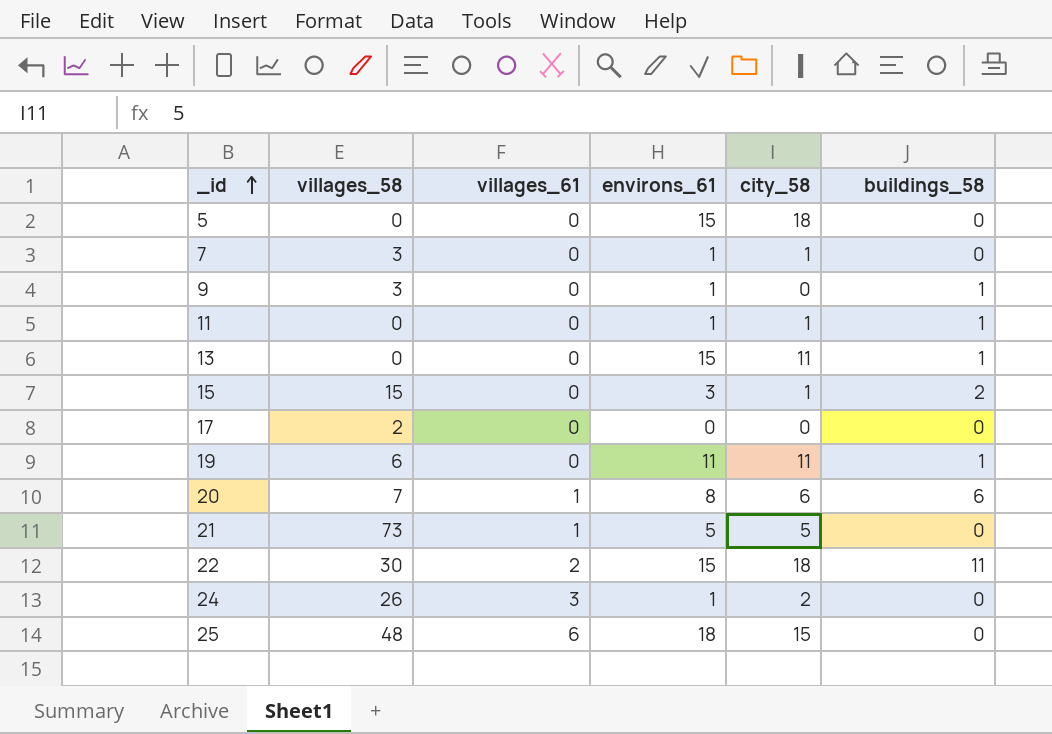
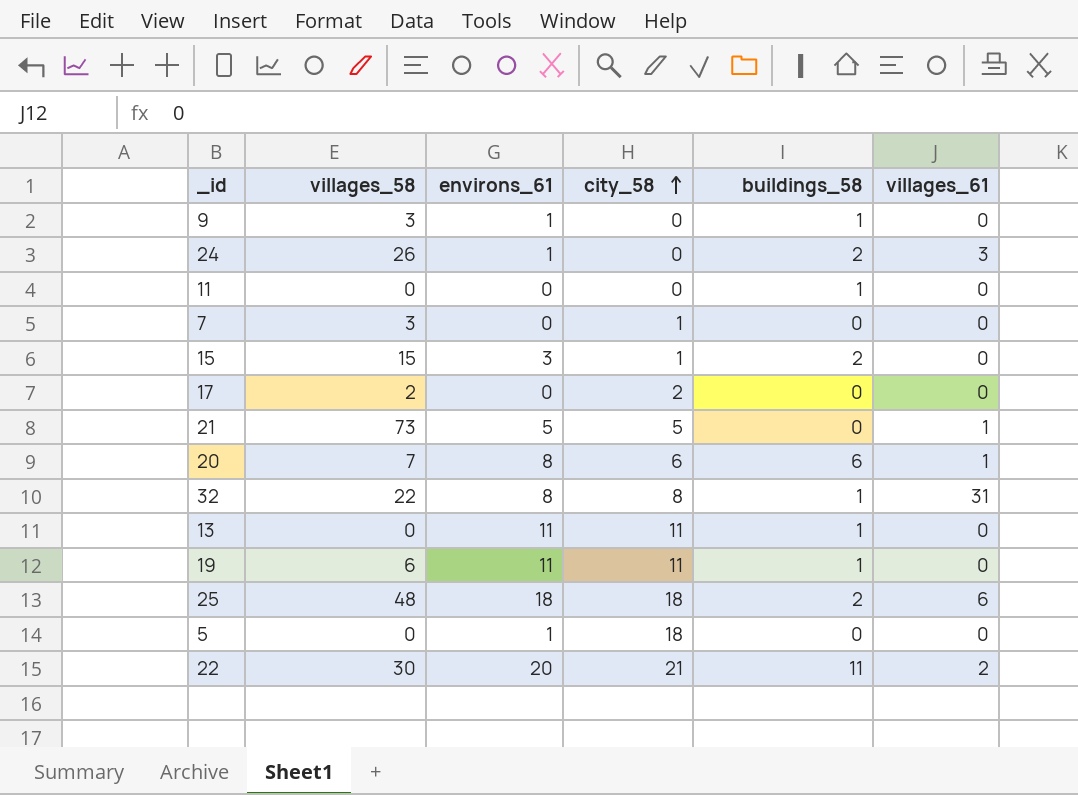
row order: _id ascending -> city_58 ascending
column villages_61 | position: 3 -> 6
24 | city_58: 2 -> 0
24 | buildings_58: 0 -> 2
11 | environs_61: 1 -> 0
11 | city_58: 1 -> 0
7 | environs_61: 1 -> 0
17 | city_58: 0 -> 2
row 32: none -> 22 | 8 | 8 | 1 | 31
13 | environs_61: 15 -> 11
25 | city_58: 15 -> 18
25 | buildings_58: 0 -> 2
5 | environs_61: 15 -> 1
22 | environs_61: 15 -> 20
22 | city_58: 18 -> 21

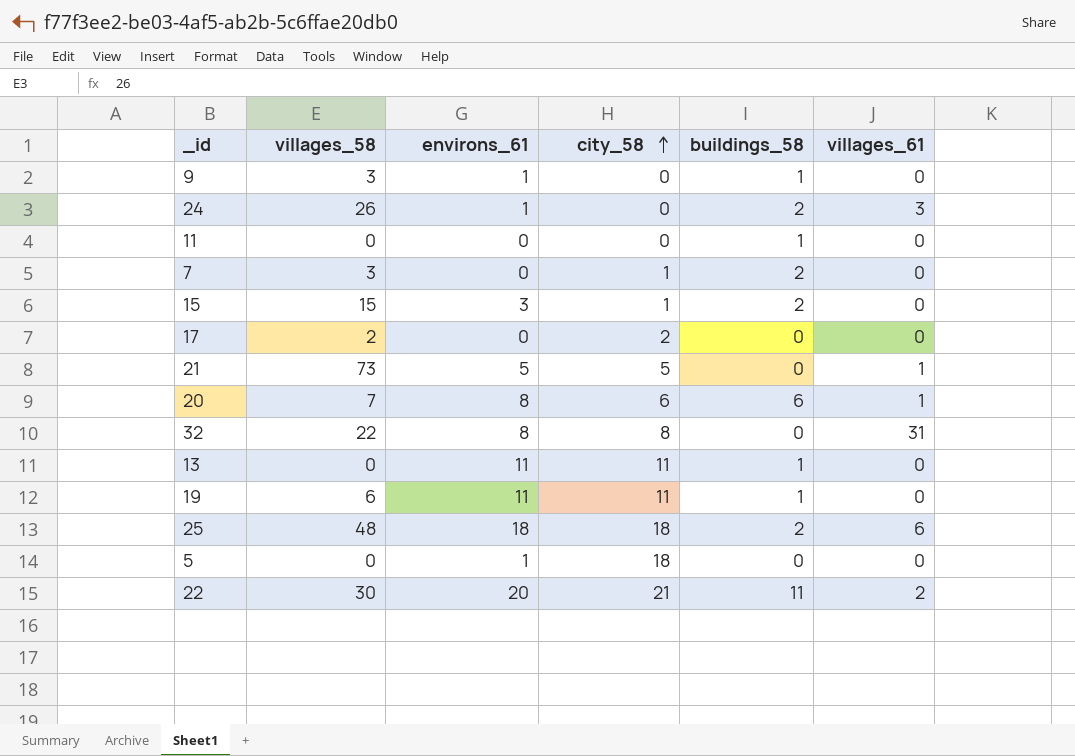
7 | buildings_58: 0 -> 2
32 | buildings_58: 1 -> 0

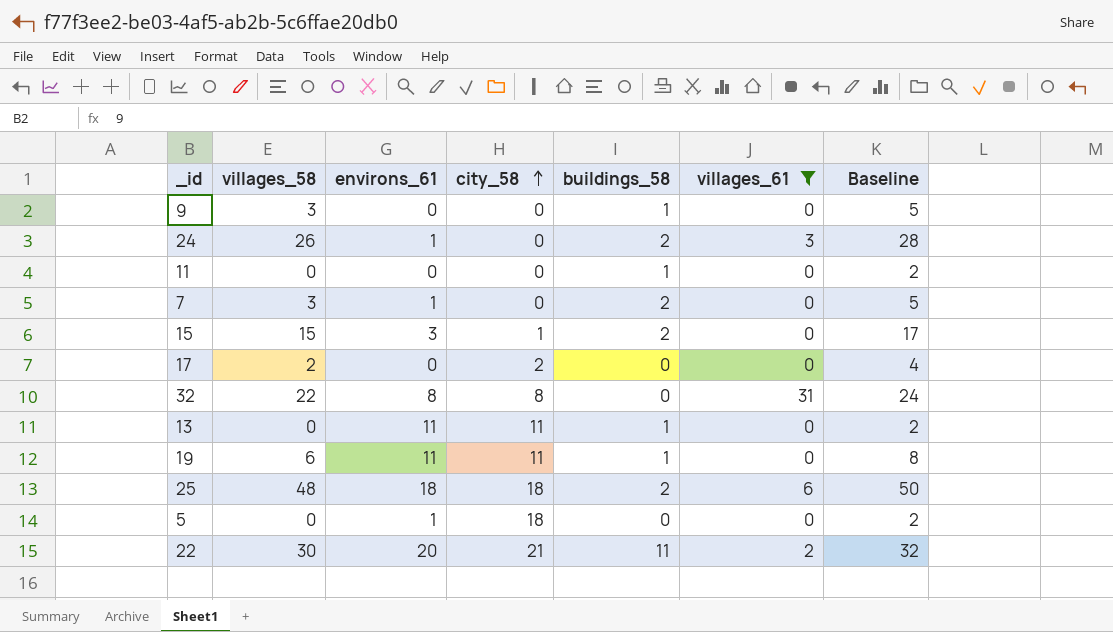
filter: none -> villages_61 != 1
column Baseline | formula: none -> [villages_58] + 2
9 | environs_61: 1 -> 0
7 | environs_61: 0 -> 1
7 | city_58: 1 -> 0

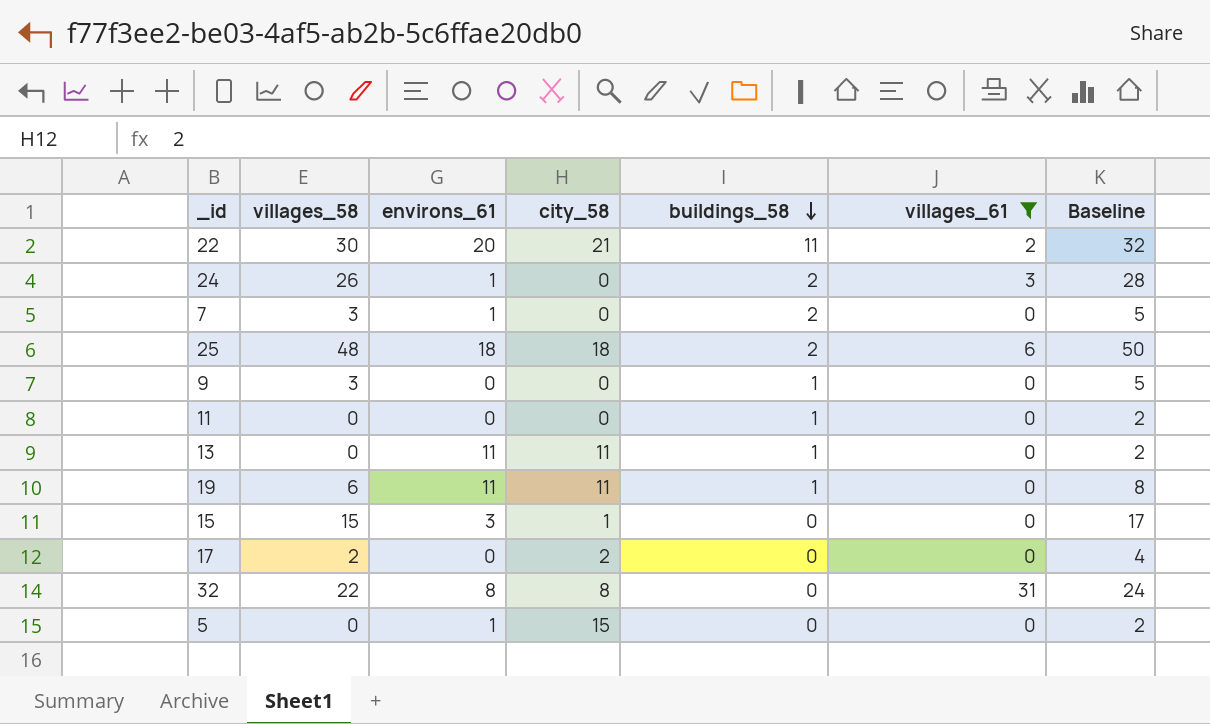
row order: city_58 ascending -> buildings_58 descending
15 | buildings_58: 2 -> 0
5 | city_58: 18 -> 15

